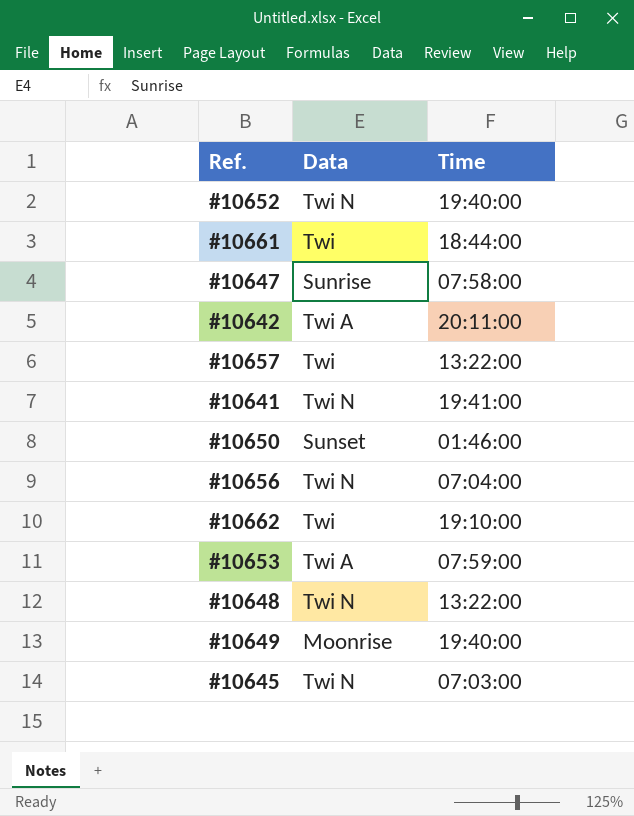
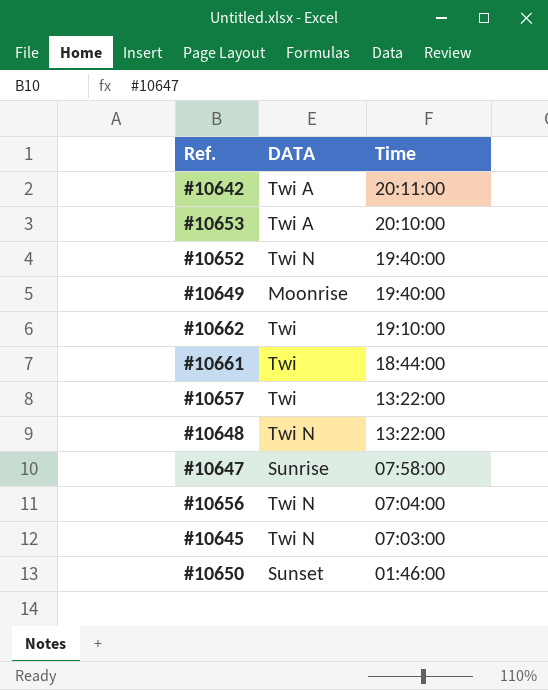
row order: none -> Time descending
column name: Data -> DATA
row #10641: Twi N | 19:41:00 -> none
#10653 | Time: 07:59:00 -> 20:10:00

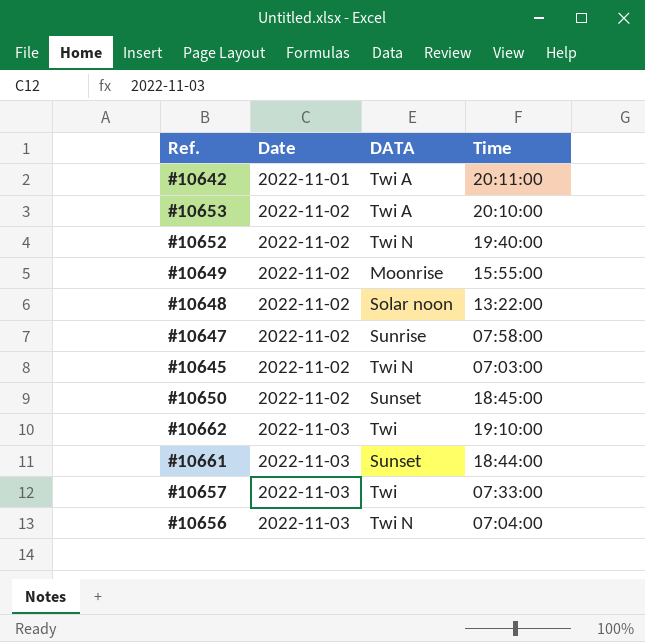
row order: Time descending -> Date ascending
column Date | position: none -> 2
#10649 | Time: 19:40:00 -> 15:55:00
#10648 | DATA: Twi N -> Solar noon
#10650 | Time: 01:46:00 -> 18:45:00
#10661 | DATA: Twi -> Sunset
#10657 | Time: 13:22:00 -> 07:33:00

